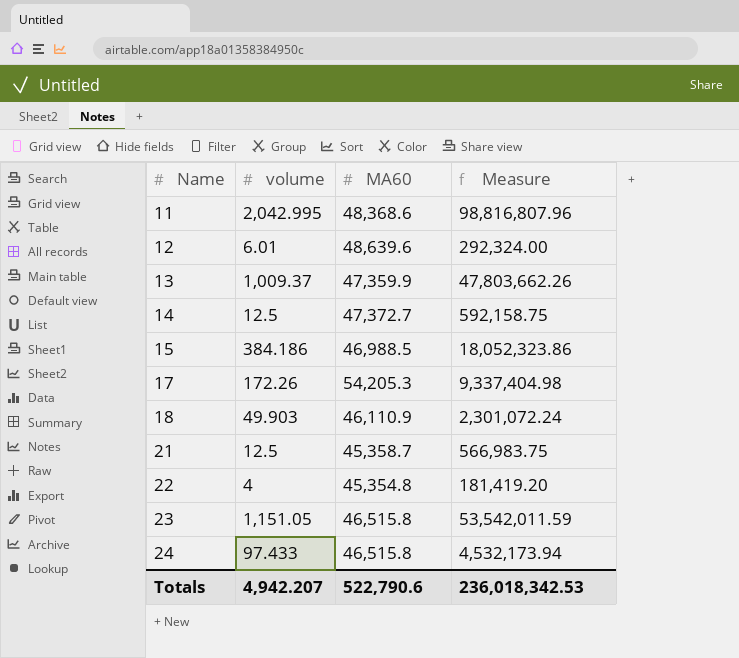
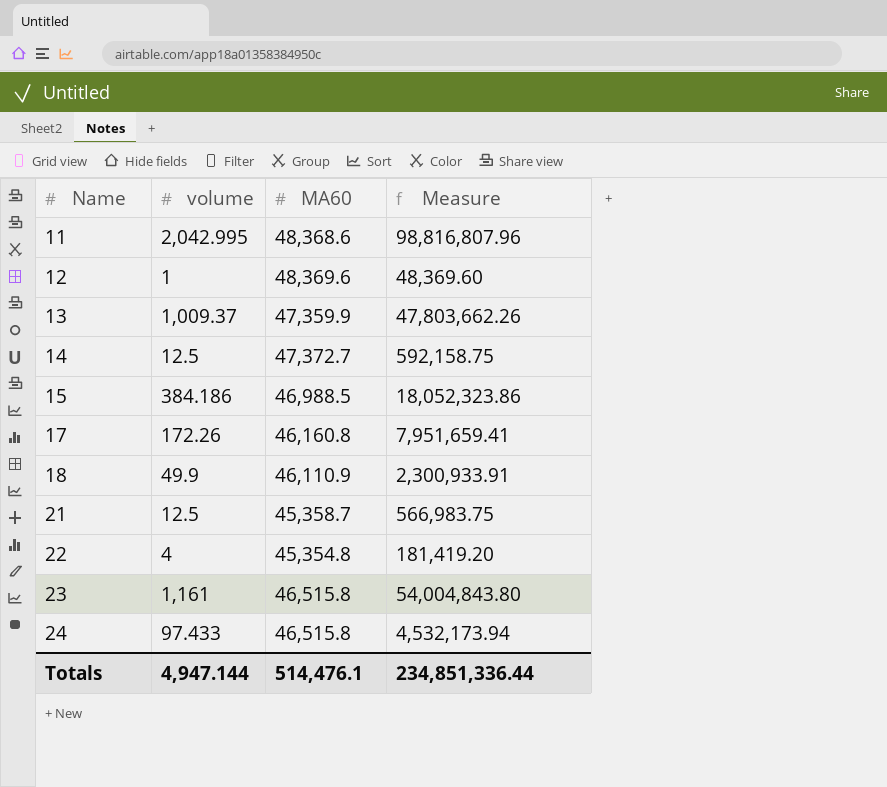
12 | volume: 6.01 -> 1
12 | MA60: 48,639.6 -> 48,369.6
12 | Measure: 292,324.00 -> 48,369.60
17 | MA60: 54,205.3 -> 46,160.8
17 | Measure: 9,337,404.98 -> 7,951,659.41
18 | volume: 49.903 -> 49.9
18 | Measure: 2,301,072.24 -> 2,300,933.91
23 | volume: 1,151.05 -> 1,161
23 | Measure: 53,542,011.59 -> 54,004,843.80
Totals | volume: 4,942.207 -> 4,947.144
Totals | MA60: 522,790.6 -> 514,476.1
Totals | Measure: 236,018,342.53 -> 234,851,336.44

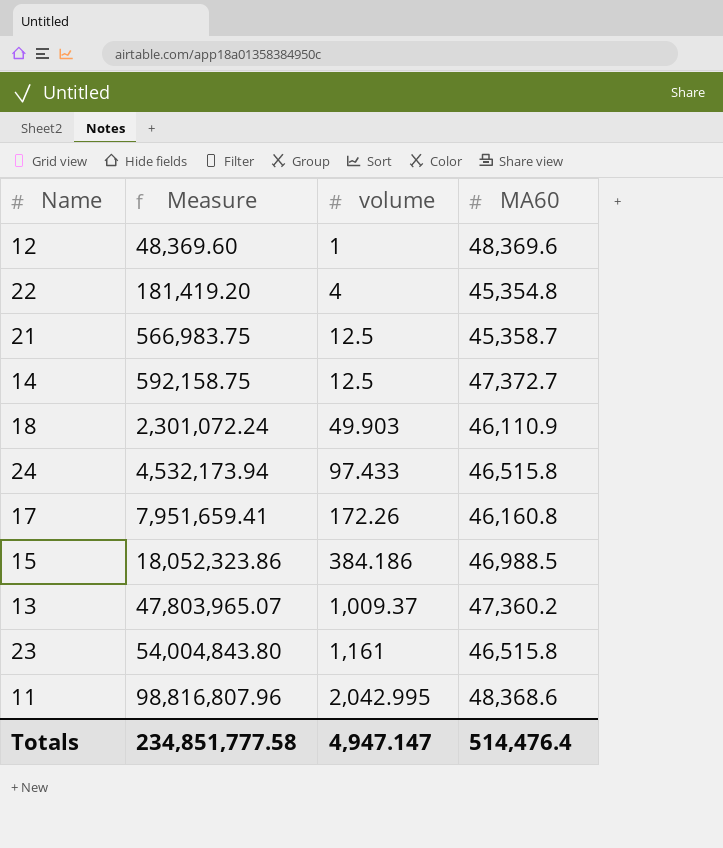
row order: Name ascending -> Measure ascending
column Measure | position: 4 -> 2
18 | Measure: 2,300,933.91 -> 2,301,072.24
18 | volume: 49.9 -> 49.903
13 | Measure: 47,803,662.26 -> 47,803,965.07
13 | MA60: 47,359.9 -> 47,360.2
Totals | Measure: 234,851,336.44 -> 234,851,777.58
Totals | volume: 4,947.144 -> 4,947.147
Totals | MA60: 514,476.1 -> 514,476.4

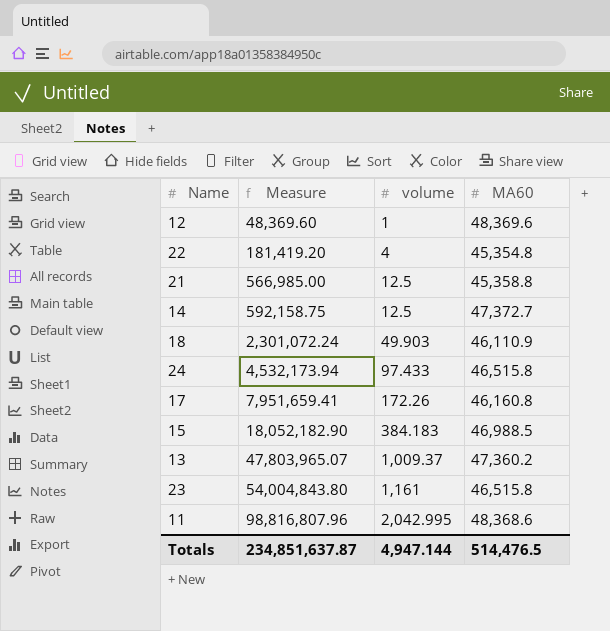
21 | Measure: 566,983.75 -> 566,985.00
21 | MA60: 45,358.7 -> 45,358.8
15 | Measure: 18,052,323.86 -> 18,052,182.90
15 | volume: 384.186 -> 384.183
Totals | Measure: 234,851,777.58 -> 234,851,637.87
Totals | volume: 4,947.147 -> 4,947.144
Totals | MA60: 514,476.4 -> 514,476.5

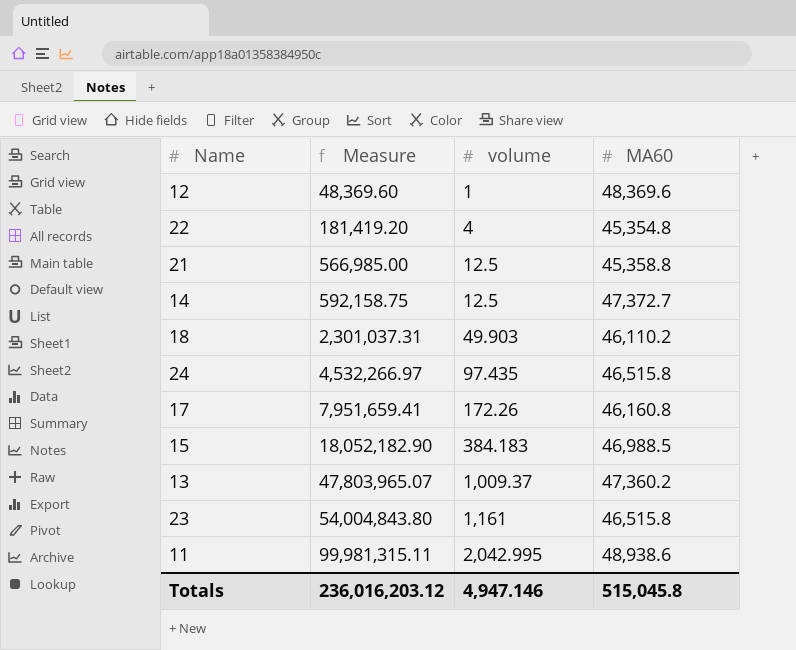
18 | Measure: 2,301,072.24 -> 2,301,037.31
18 | MA60: 46,110.9 -> 46,110.2
24 | Measure: 4,532,173.94 -> 4,532,266.97
24 | volume: 97.433 -> 97.435
11 | Measure: 98,816,807.96 -> 99,981,315.11
11 | MA60: 48,368.6 -> 48,938.6
Totals | Measure: 234,851,637.87 -> 236,016,203.12
Totals | volume: 4,947.144 -> 4,947.146
Totals | MA60: 514,476.5 -> 515,045.8

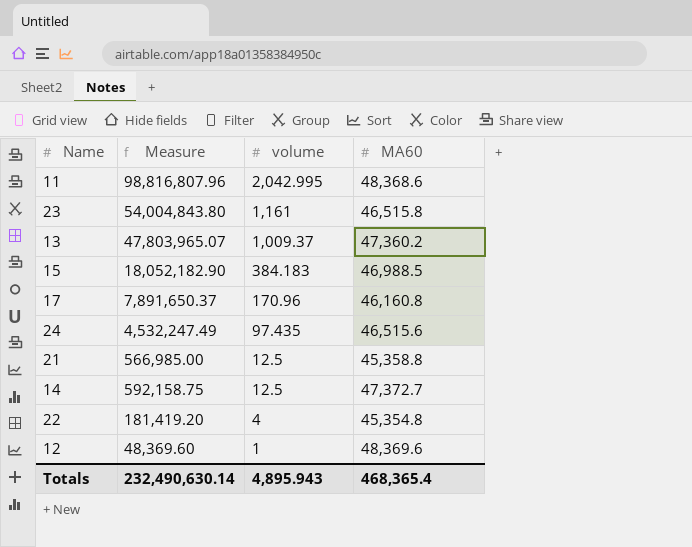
row order: Measure ascending -> volume descending
row 18: 2,301,037.31 | 49.903 | 46,110.2 -> none
11 | Measure: 99,981,315.11 -> 98,816,807.96
11 | MA60: 48,938.6 -> 48,368.6
17 | Measure: 7,951,659.41 -> 7,891,650.37
17 | volume: 172.26 -> 170.96
24 | Measure: 4,532,266.97 -> 4,532,247.49
24 | MA60: 46,515.8 -> 46,515.6
Totals | Measure: 236,016,203.12 -> 232,490,630.14
Totals | volume: 4,947.146 -> 4,895.943
Totals | MA60: 515,045.8 -> 468,365.4

